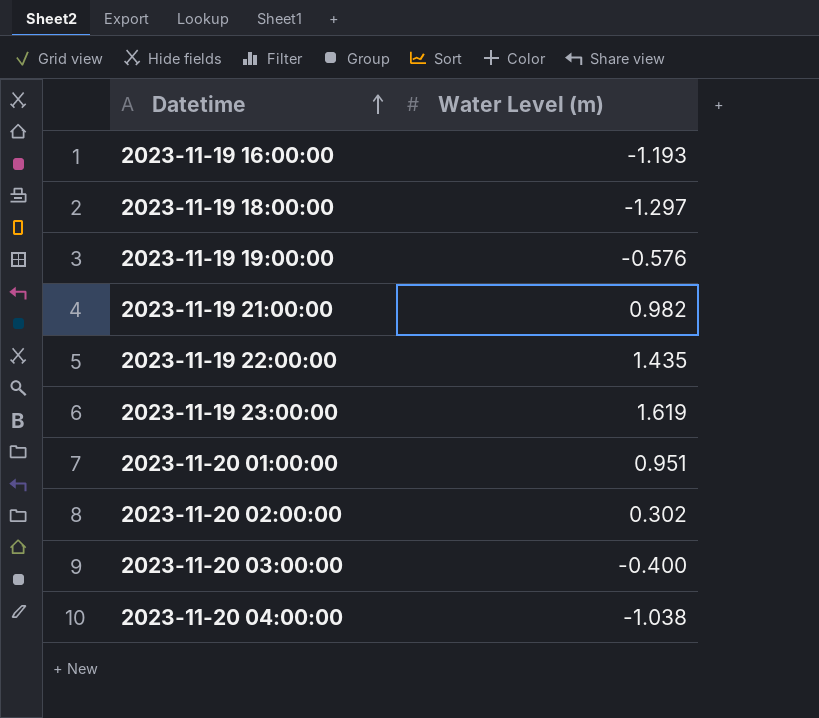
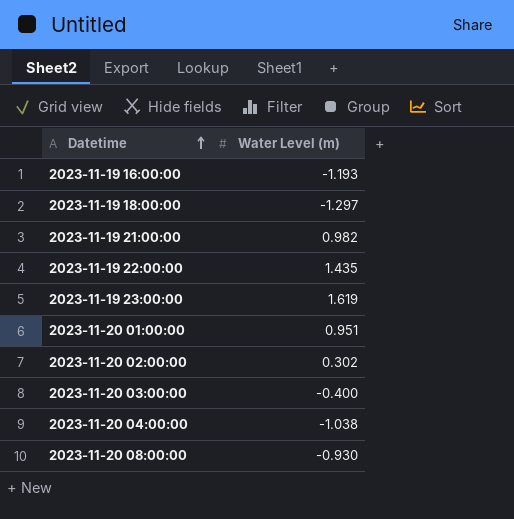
row 2023-11-19 19:00:00: -0.576 -> none
row 2023-11-20 08:00:00: none -> -0.930

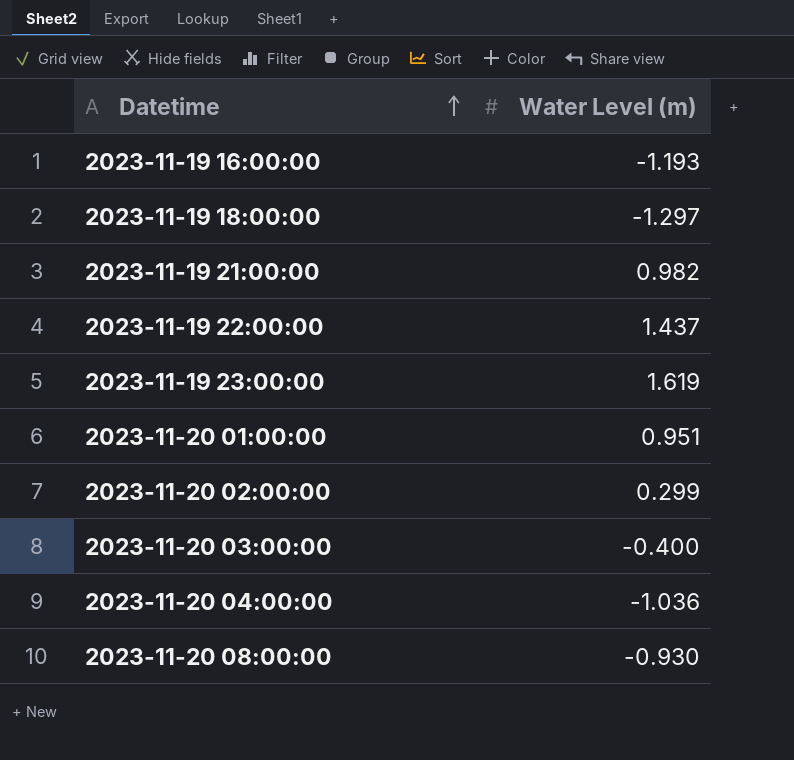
2023-11-19 22:00:00 | Water Level (m): 1.435 -> 1.437
2023-11-20 02:00:00 | Water Level (m): 0.302 -> 0.299
2023-11-20 04:00:00 | Water Level (m): -1.038 -> -1.036

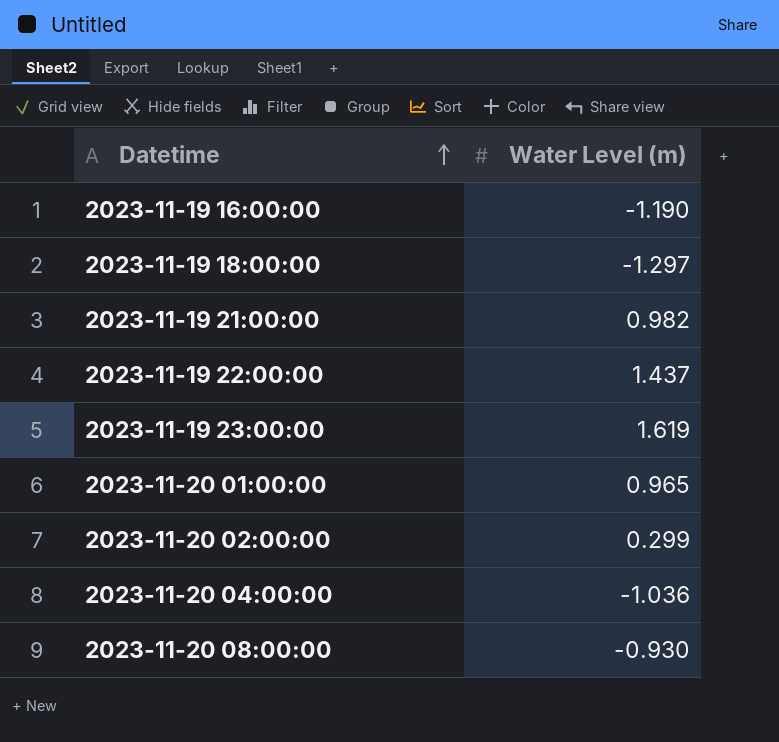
row 2023-11-20 03:00:00: -0.400 -> none
2023-11-19 16:00:00 | Water Level (m): -1.193 -> -1.190
2023-11-20 01:00:00 | Water Level (m): 0.951 -> 0.965

